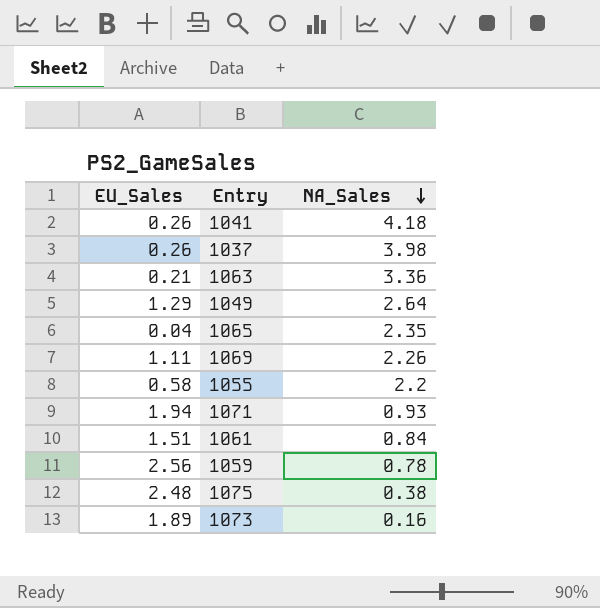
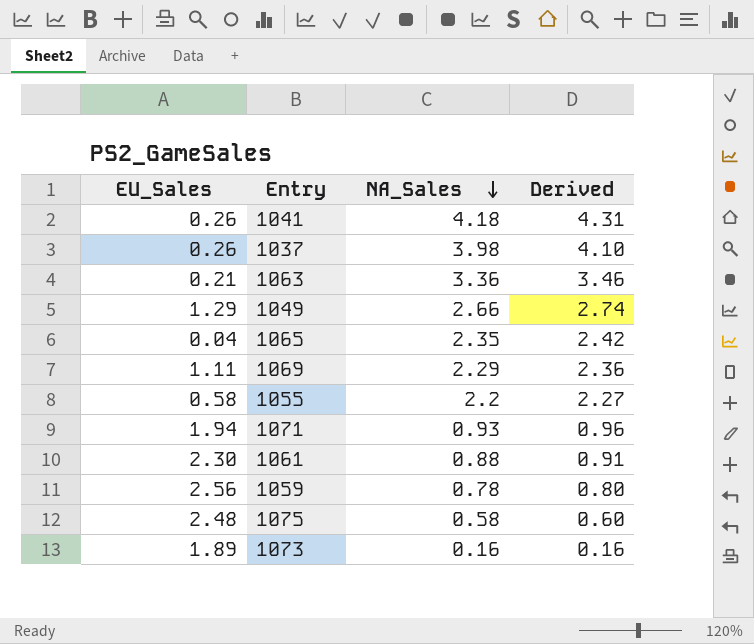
column Derived | formula: none -> [NA_Sales] * 1.03
1049 | NA_Sales: 2.64 -> 2.66
1069 | NA_Sales: 2.26 -> 2.29
1061 | EU_Sales: 1.51 -> 2.30
1061 | NA_Sales: 0.84 -> 0.88
1075 | NA_Sales: 0.38 -> 0.58

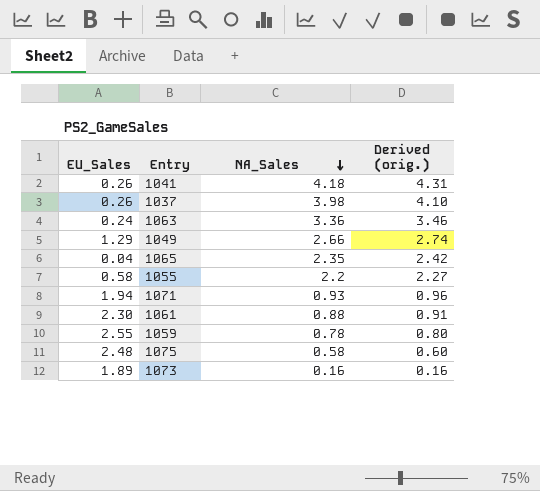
column name: Derived -> Derived (orig.)
row 1069: 1.11 | 2.29 | 2.36 -> none
1063 | EU_Sales: 0.21 -> 0.24
1059 | EU_Sales: 2.56 -> 2.55

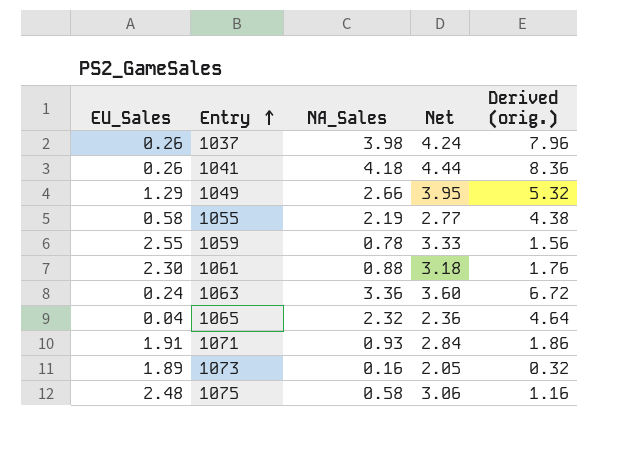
row order: NA_Sales descending -> Entry ascending
column Net | formula: none -> [EU_Sales] + [NA_Sales]
column Derived (orig.) | formula: [NA_Sales] * 1.03 -> [NA_Sales] * 2
1055 | NA_Sales: 2.2 -> 2.19
1065 | NA_Sales: 2.35 -> 2.32
1071 | EU_Sales: 1.94 -> 1.91

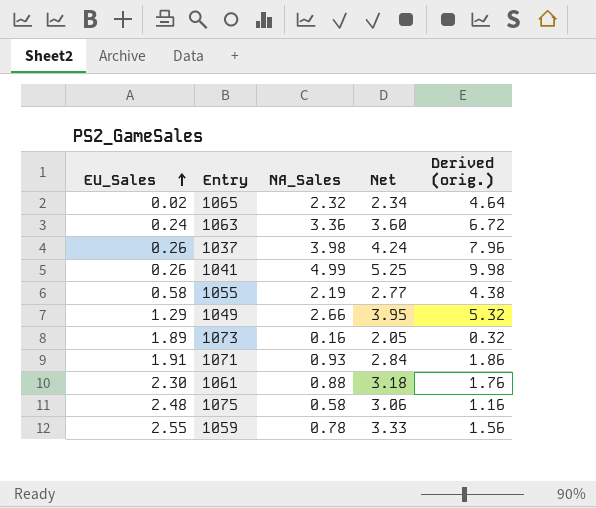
row order: Entry ascending -> EU_Sales ascending
1065 | EU_Sales: 0.04 -> 0.02
1065 | Net: 2.36 -> 2.34
1041 | NA_Sales: 4.18 -> 4.99
1041 | Net: 4.44 -> 5.25
1041 | Derived (orig.): 8.36 -> 9.98

